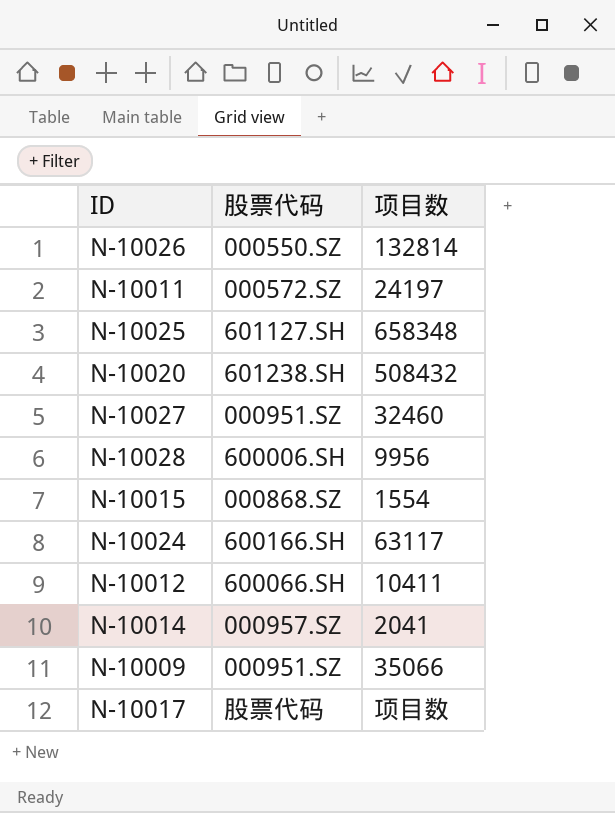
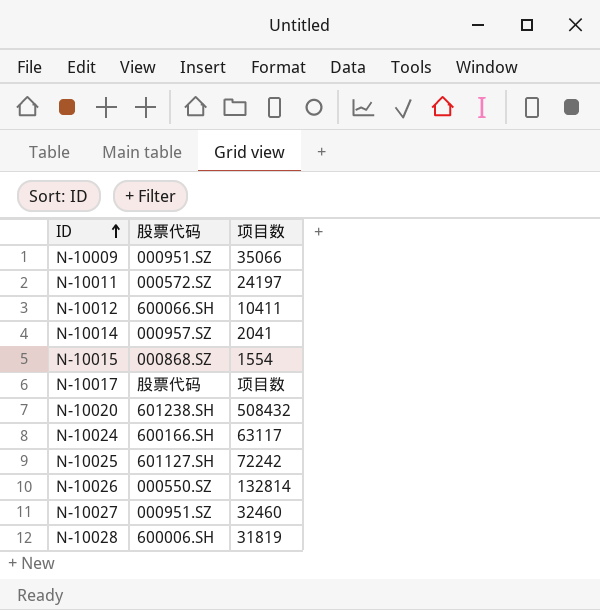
row order: none -> ID ascending
N-10025 | 项目数: 658348 -> 72242
N-10028 | 项目数: 9956 -> 31819

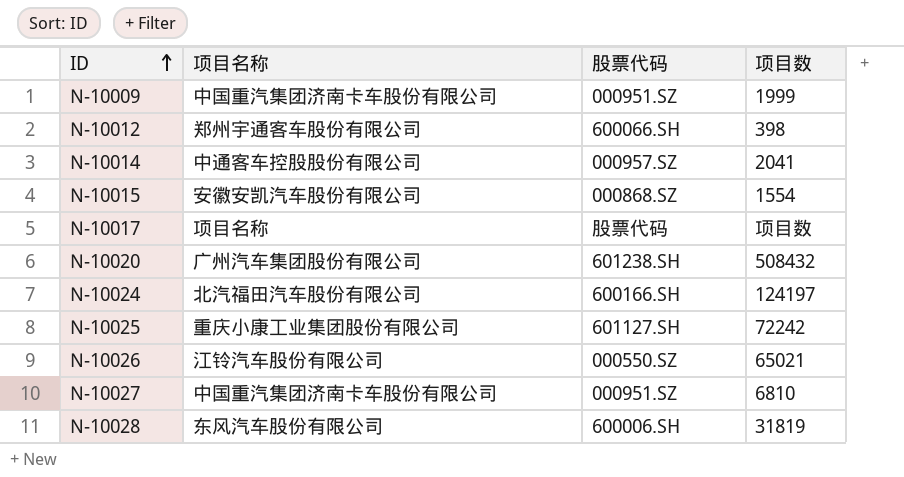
column 项目名称 | position: none -> 2
row N-10011: 000572.SZ | 24197 -> none
N-10009 | 项目数: 35066 -> 1999
N-10012 | 项目数: 10411 -> 398
N-10024 | 项目数: 63117 -> 124197
N-10026 | 项目数: 132814 -> 65021
N-10027 | 项目数: 32460 -> 6810

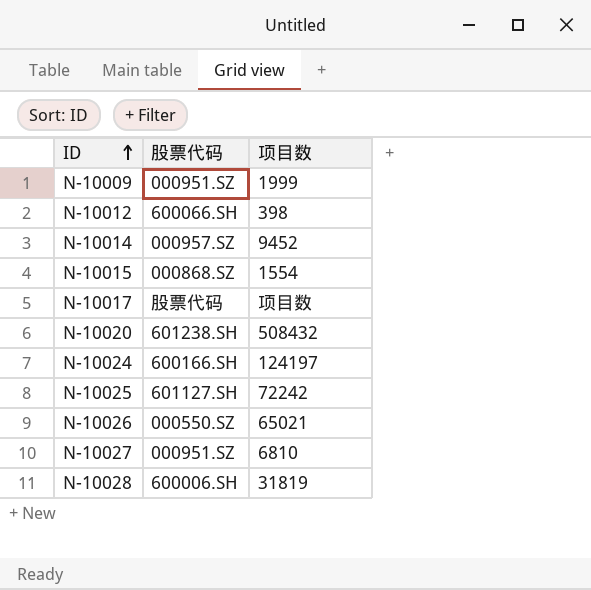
column 项目名称 | position: 2 -> none
N-10014 | 项目数: 2041 -> 9452

